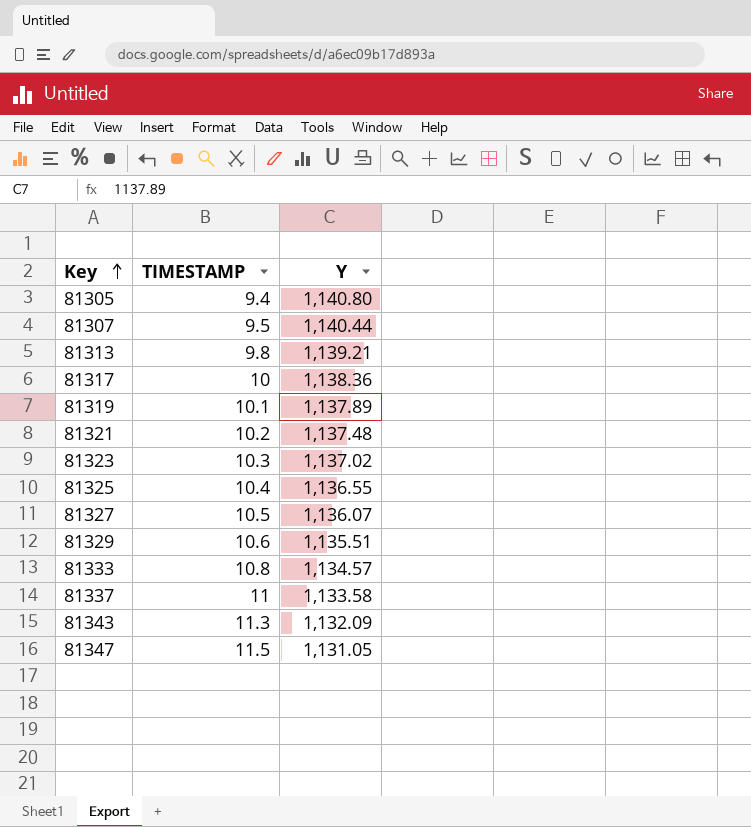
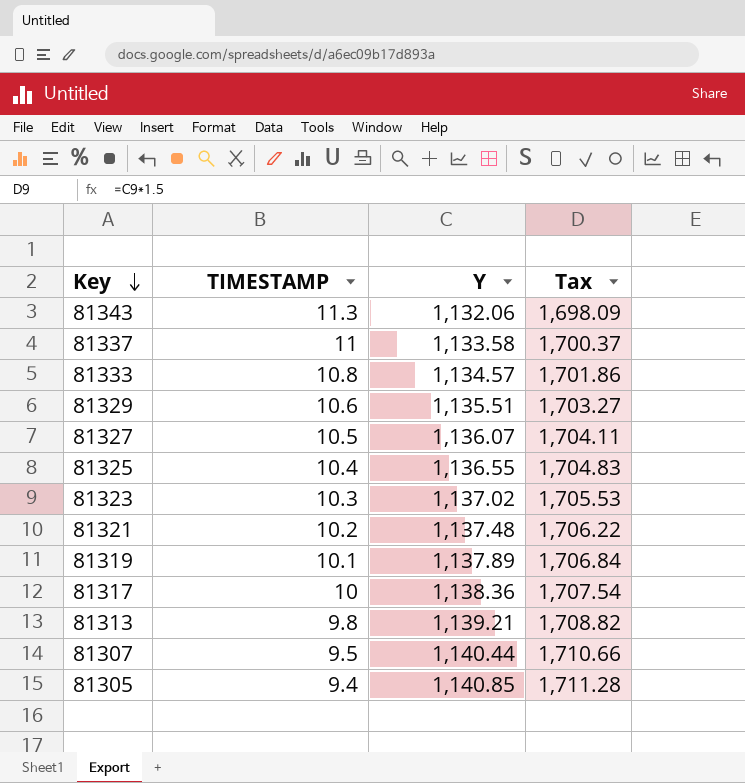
row order: Key ascending -> Key descending
column Tax | formula: none -> [Y] * 1.5
row 81347: 11.5 | 1,131.05 -> none
81343 | Y: 1,132.09 -> 1,132.06
81305 | Y: 1,140.80 -> 1,140.85

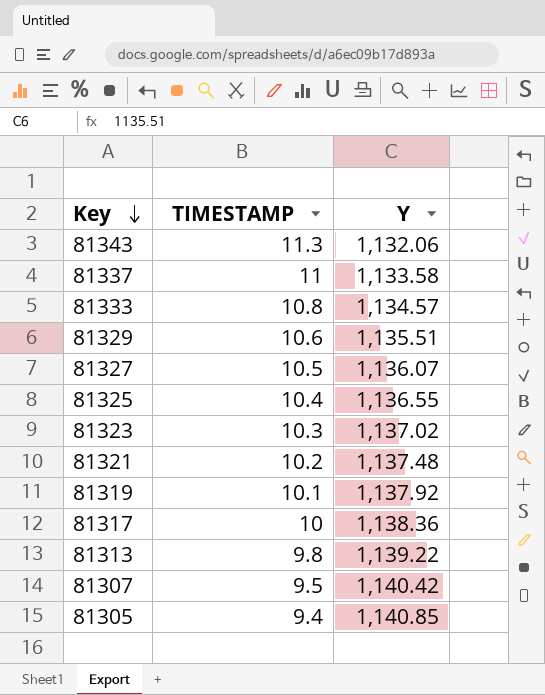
column Tax | formula: [Y] * 1.5 -> none
81319 | Y: 1,137.89 -> 1,137.92
81313 | Y: 1,139.21 -> 1,139.22
81307 | Y: 1,140.44 -> 1,140.42

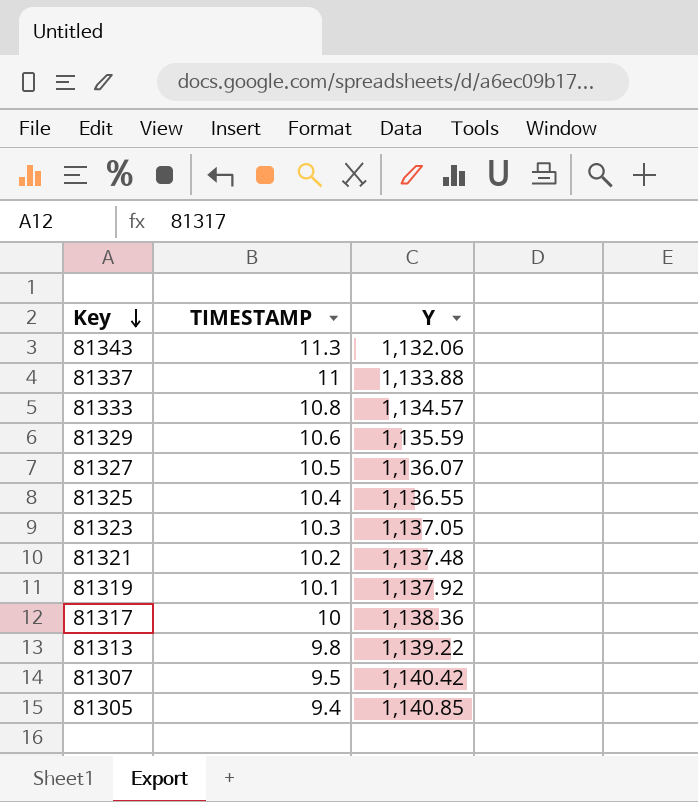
81337 | Y: 1,133.58 -> 1,133.88
81329 | Y: 1,135.51 -> 1,135.59
81323 | Y: 1,137.02 -> 1,137.05

